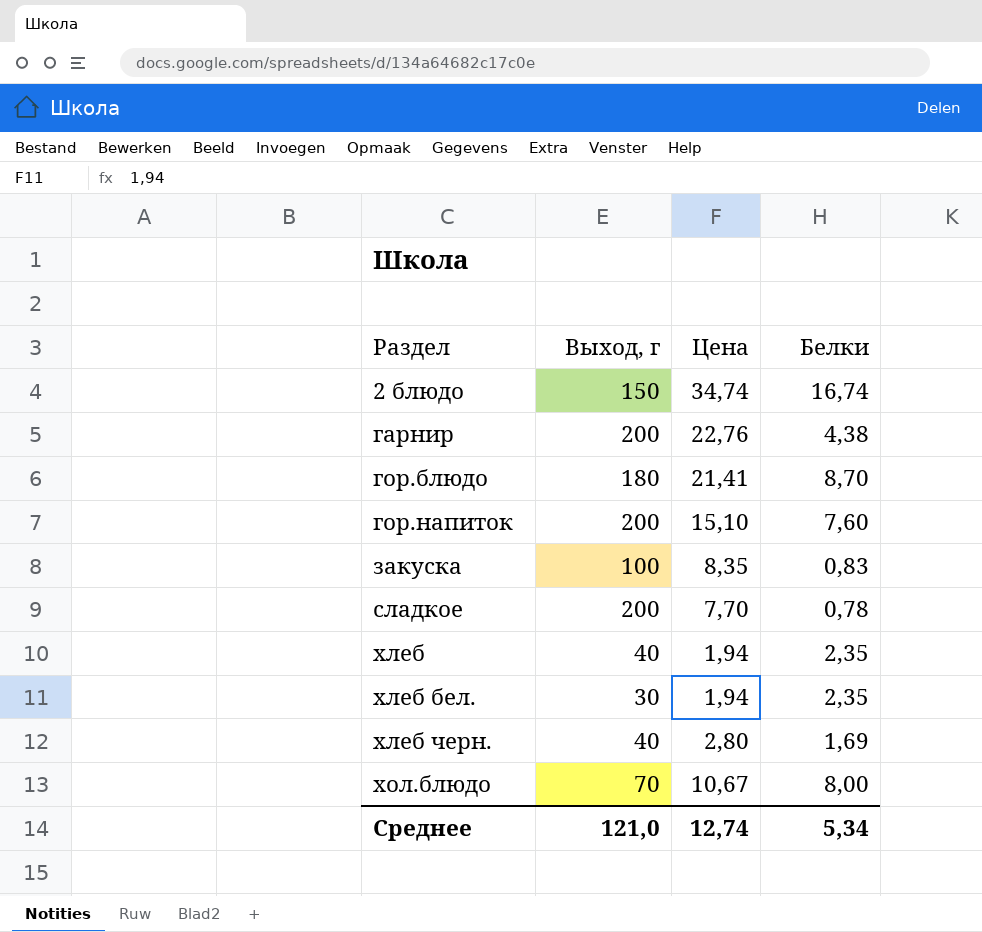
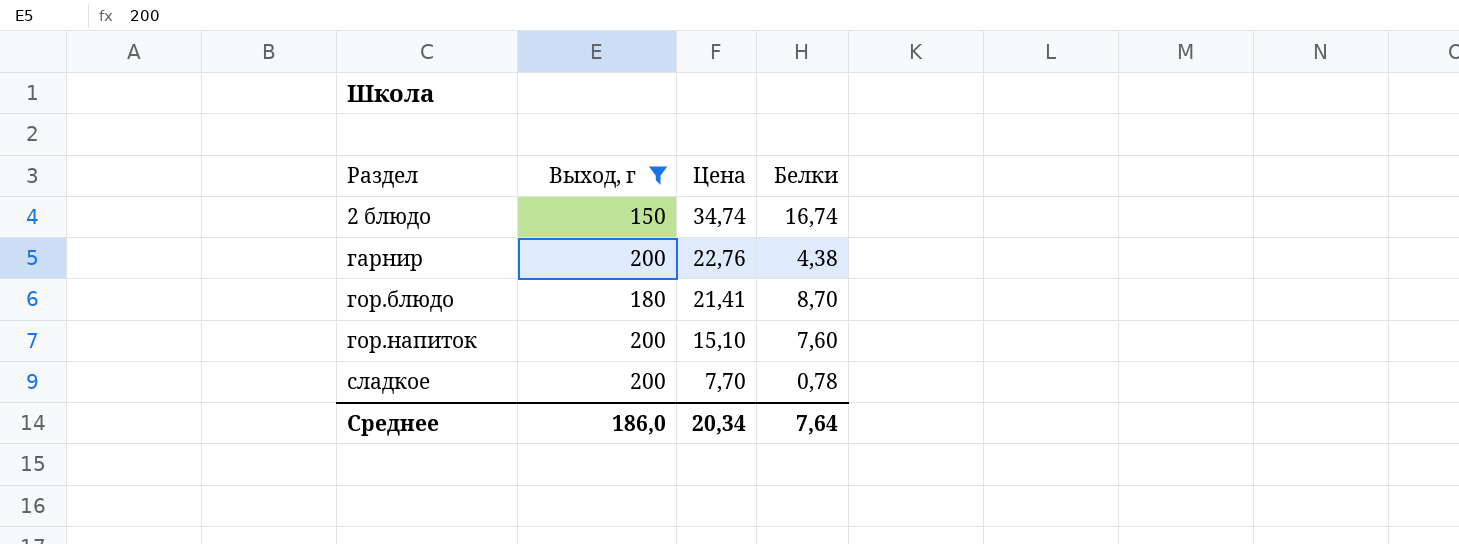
filter: none -> Выход, г >= 150
Среднее | Выход, г: 121,0 -> 186,0
Среднее | Цена: 12,74 -> 20,34
Среднее | Белки: 5,34 -> 7,64

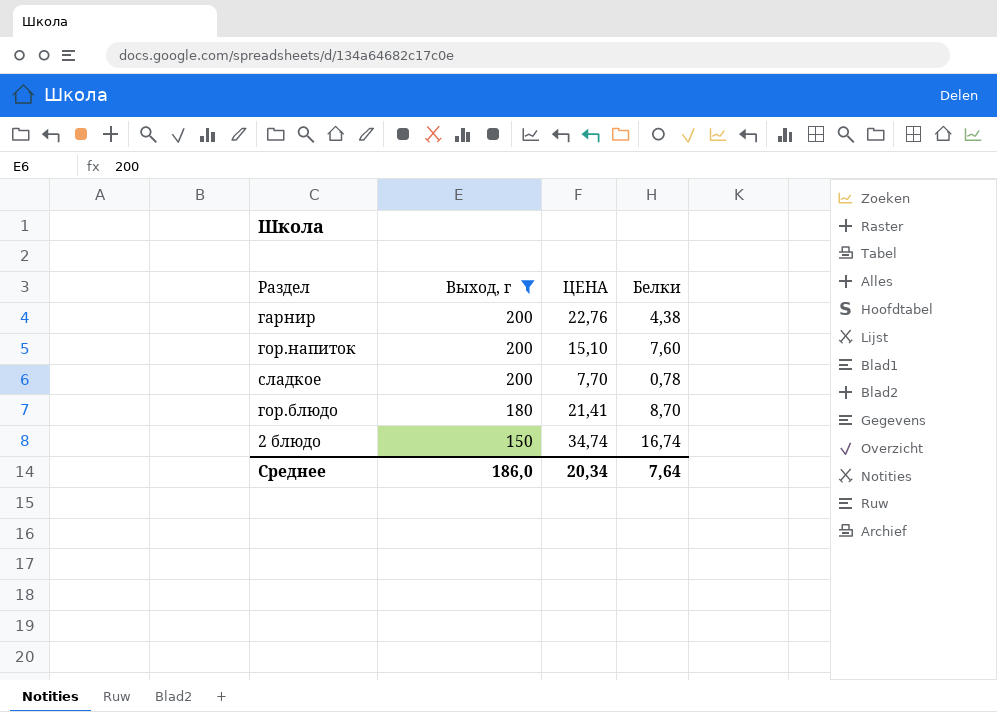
row order: Раздел ascending -> Выход, г descending
column name: Цена -> ЦЕНА

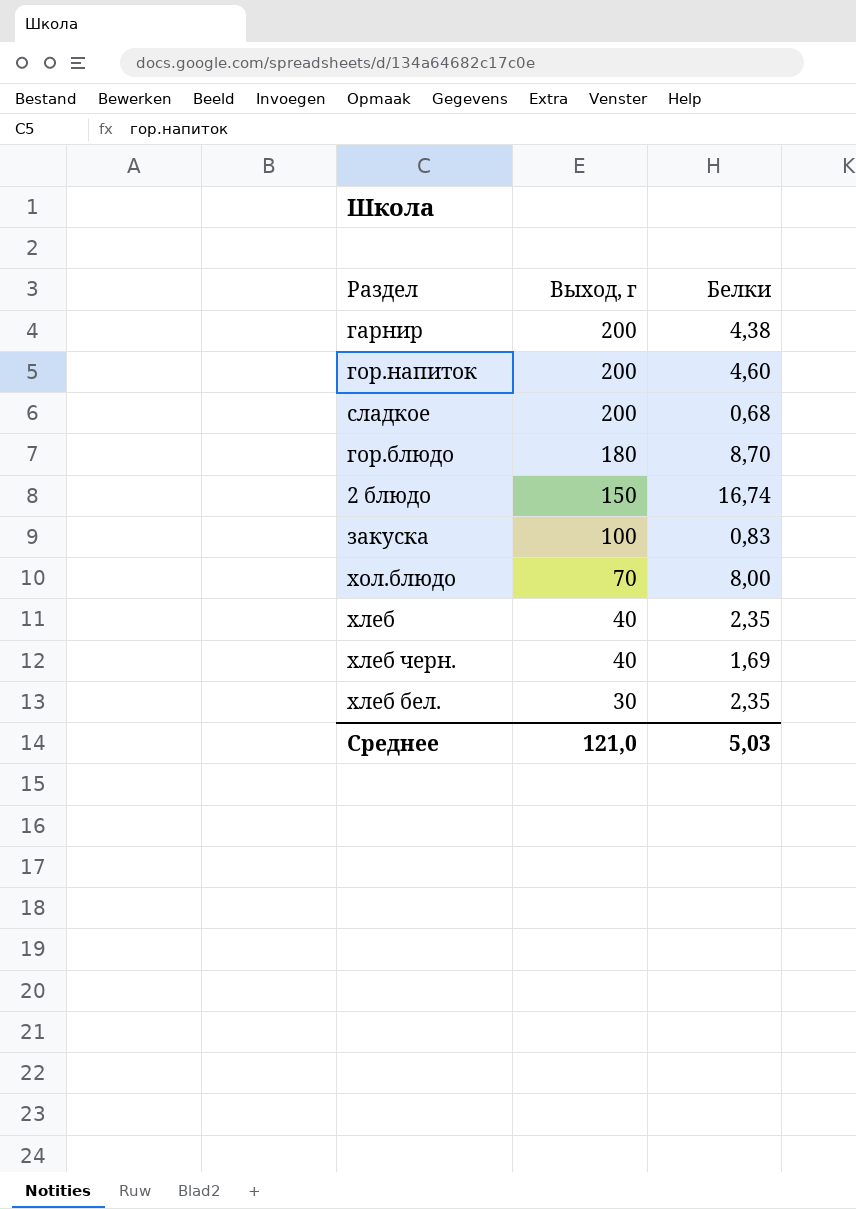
filter: Выход, г >= 150 -> none
column ЦЕНА | position: 3 -> none
гор.напиток | Белки: 7,60 -> 4,60
сладкое | Белки: 0,78 -> 0,68
Среднее | Выход, г: 186,0 -> 121,0
Среднее | Белки: 7,64 -> 5,03

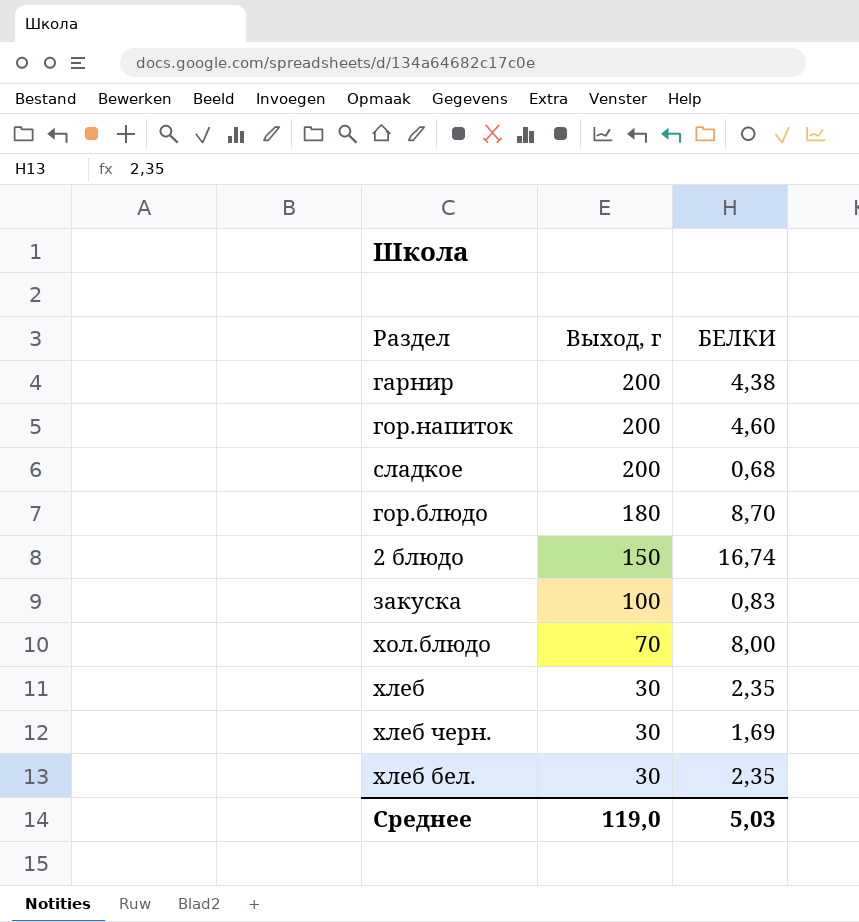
column name: Белки -> БЕЛКИ
хлеб | Выход, г: 40 -> 30
хлеб черн. | Выход, г: 40 -> 30
Среднее | Выход, г: 121,0 -> 119,0

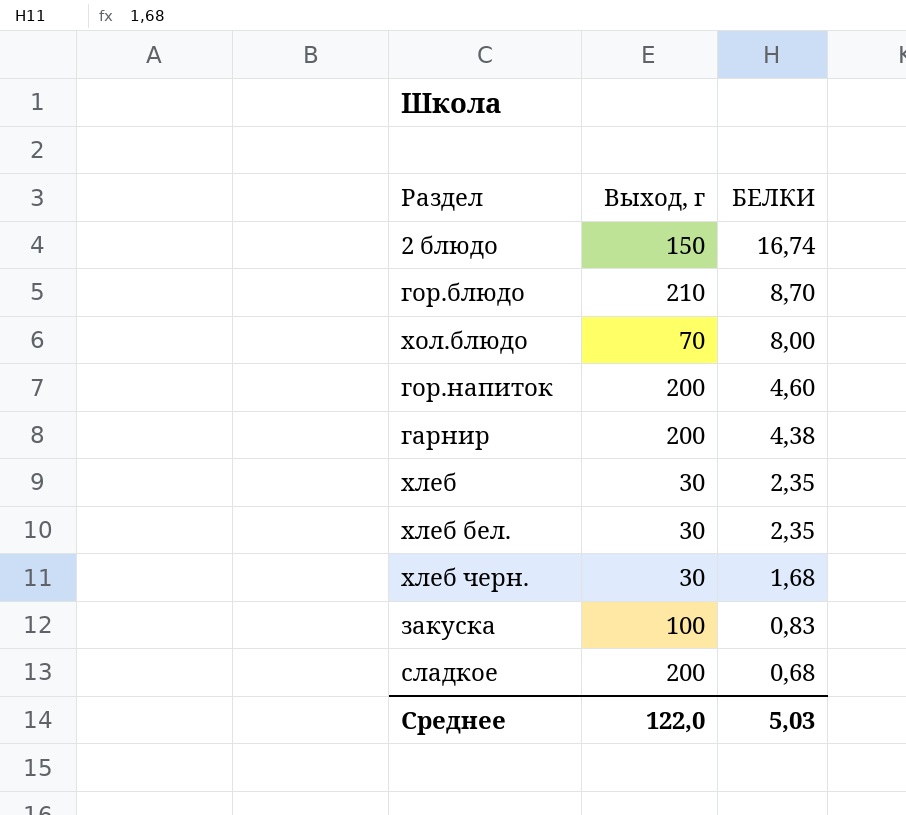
row order: Выход, г descending -> БЕЛКИ descending
гор.блюдо | Выход, г: 180 -> 210
хлеб черн. | БЕЛКИ: 1,69 -> 1,68
Среднее | Выход, г: 119,0 -> 122,0

